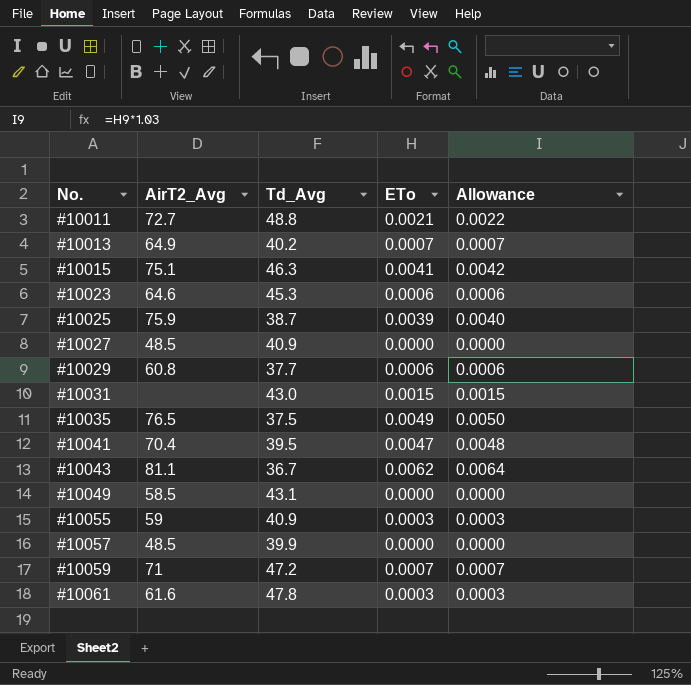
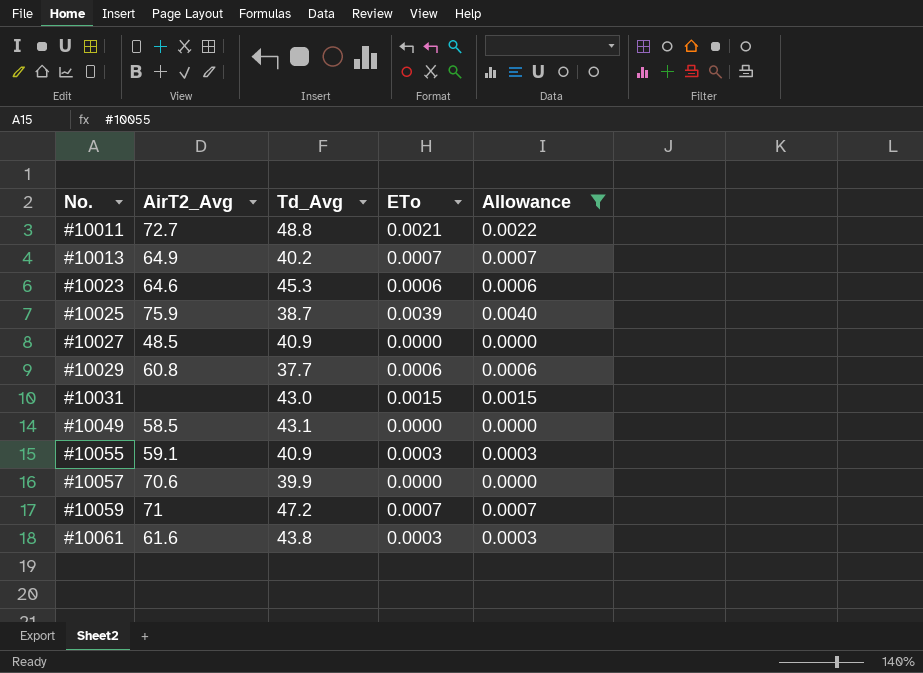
filter: none -> Allowance <= 0.0040
#10055 | AirT2_Avg: 59 -> 59.1
#10057 | AirT2_Avg: 48.5 -> 70.6
#10061 | Td_Avg: 47.8 -> 43.8

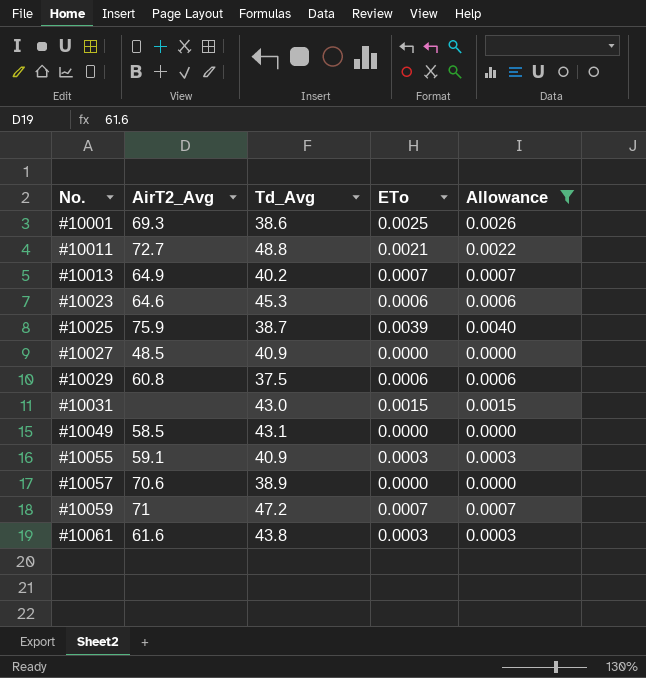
row #10001: none -> 69.3 | 38.6 | 0.0025 | 0.0026
#10029 | Td_Avg: 37.7 -> 37.5
#10057 | Td_Avg: 39.9 -> 38.9

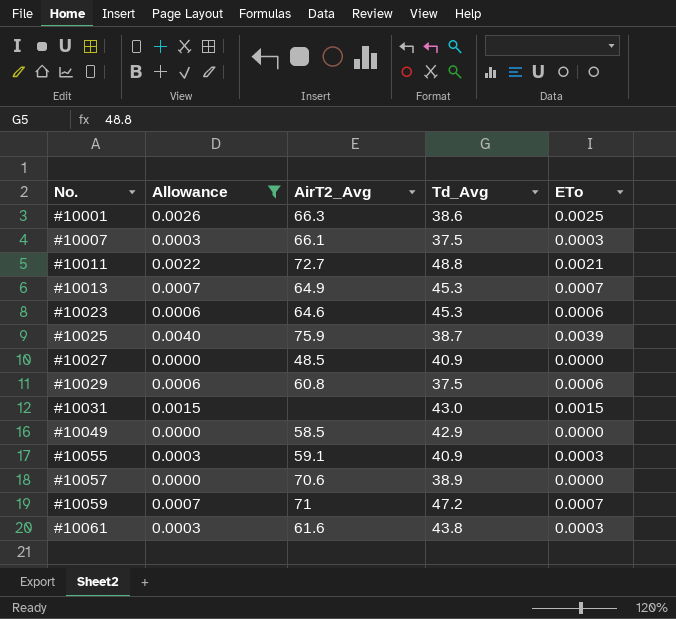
column Allowance | position: 5 -> 2
#10001 | AirT2_Avg: 69.3 -> 66.3
row #10007: none -> 0.0003 | 66.1 | 37.5 | 0.0003
#10013 | Td_Avg: 40.2 -> 45.3
#10049 | Td_Avg: 43.1 -> 42.9

